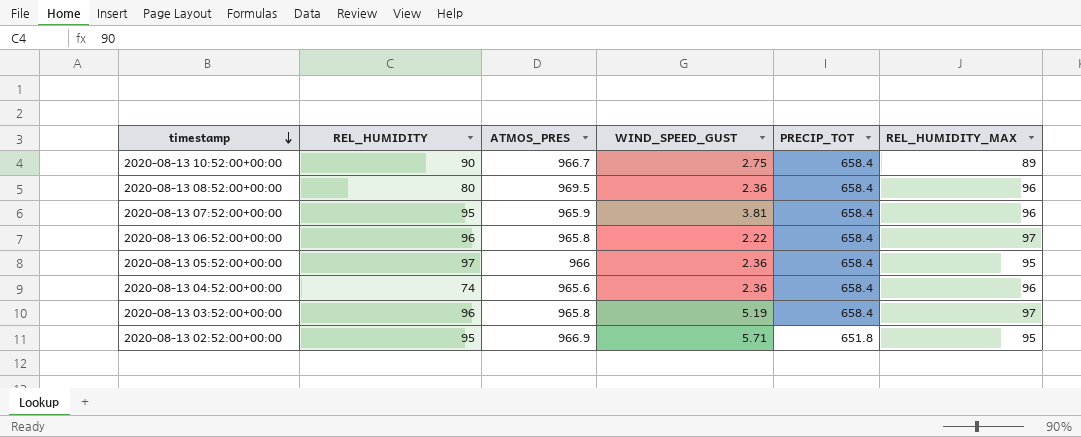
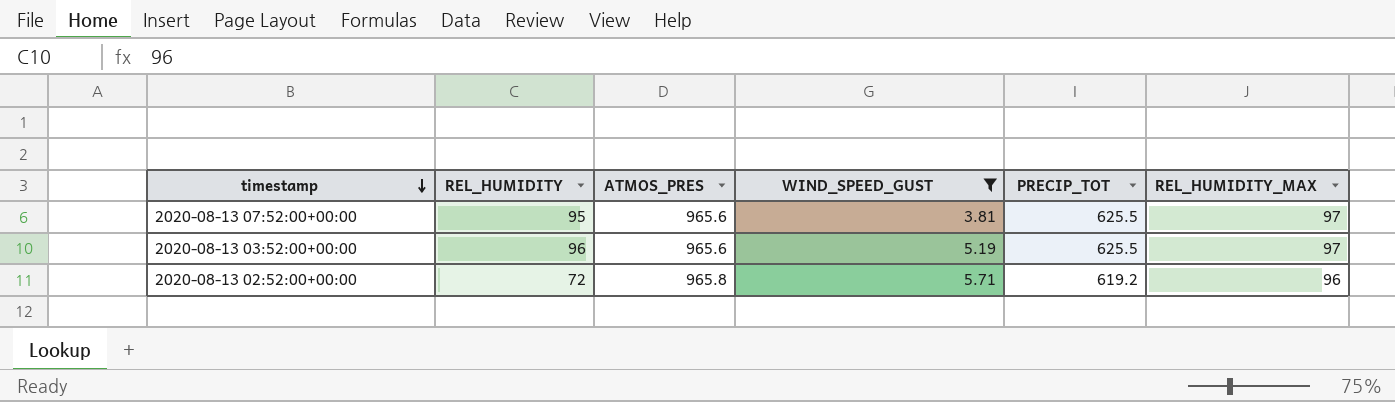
filter: none -> WIND_SPEED_GUST >= 3.81
2020-08-13 07:52:00+00:00 | ATMOS_PRES: 965.9 -> 965.6
2020-08-13 07:52:00+00:00 | PRECIP_TOT: 658.4 -> 625.5
2020-08-13 07:52:00+00:00 | REL_HUMIDITY_MAX: 96 -> 97
2020-08-13 03:52:00+00:00 | ATMOS_PRES: 965.8 -> 965.6
2020-08-13 03:52:00+00:00 | PRECIP_TOT: 658.4 -> 625.5
2020-08-13 02:52:00+00:00 | REL_HUMIDITY: 95 -> 72
2020-08-13 02:52:00+00:00 | ATMOS_PRES: 966.9 -> 965.8
2020-08-13 02:52:00+00:00 | PRECIP_TOT: 651.8 -> 619.2
2020-08-13 02:52:00+00:00 | REL_HUMIDITY_MAX: 95 -> 96

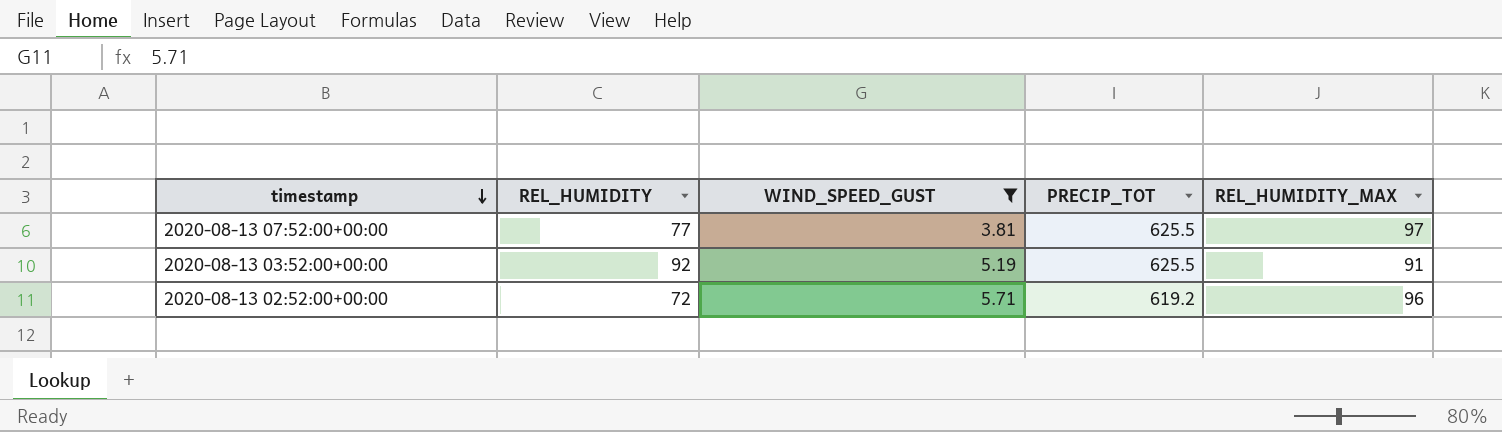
column ATMOS_PRES | position: 3 -> none
2020-08-13 07:52:00+00:00 | REL_HUMIDITY: 95 -> 77
2020-08-13 03:52:00+00:00 | REL_HUMIDITY: 96 -> 92
2020-08-13 03:52:00+00:00 | REL_HUMIDITY_MAX: 97 -> 91

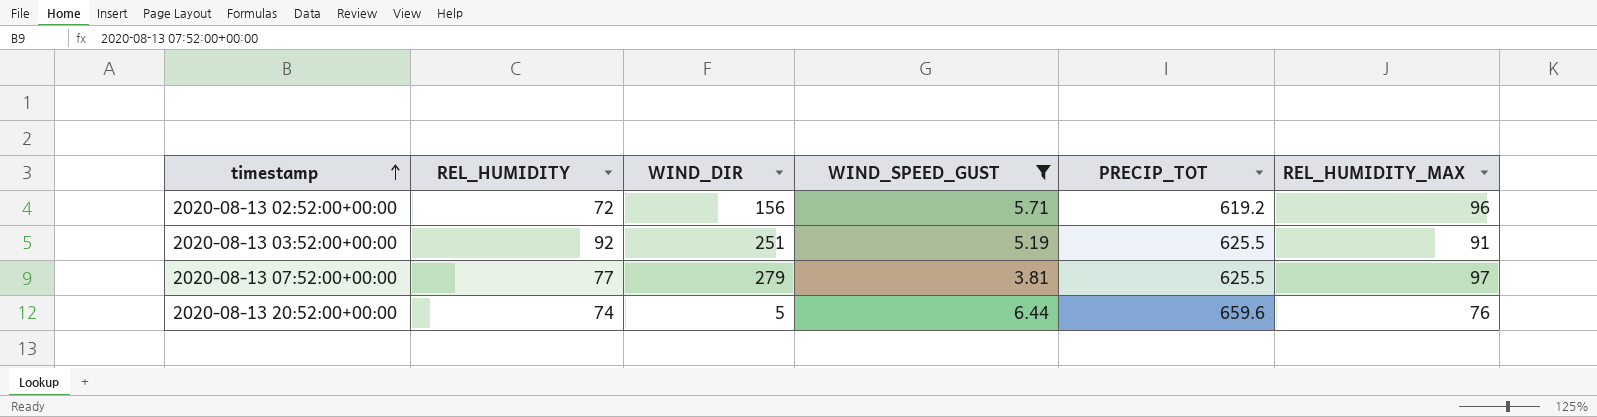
row order: timestamp descending -> timestamp ascending
column WIND_DIR | position: none -> 3
row 2020-08-13 20:52:00+00:00: none -> 74 | 5 | 6.44 | 659.6 | 76

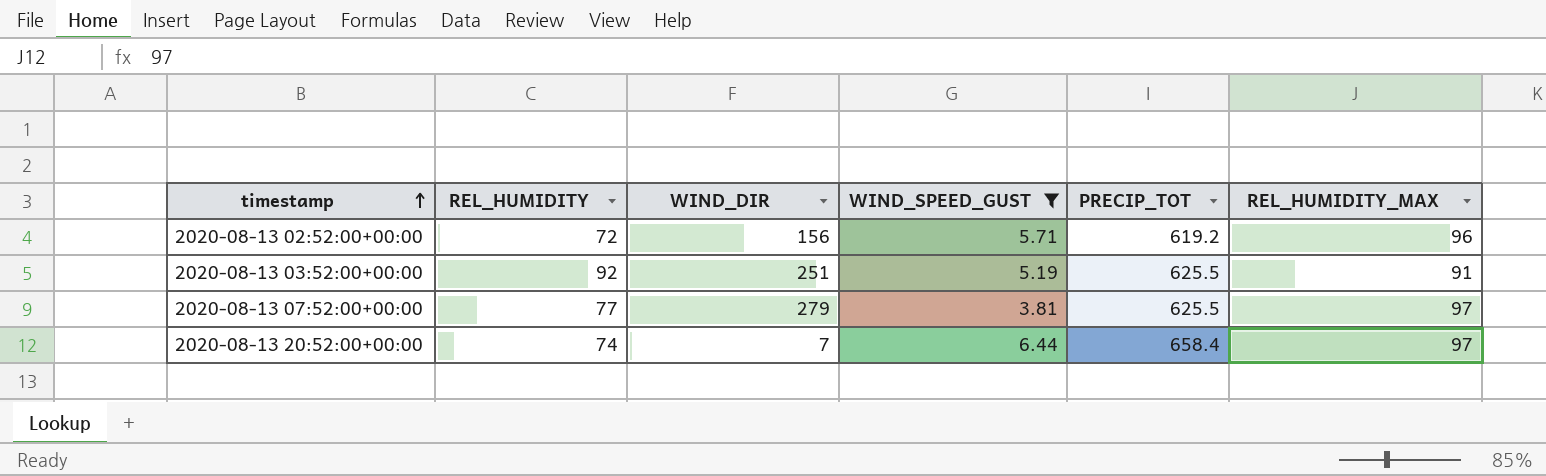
2020-08-13 20:52:00+00:00 | WIND_DIR: 5 -> 7
2020-08-13 20:52:00+00:00 | PRECIP_TOT: 659.6 -> 658.4
2020-08-13 20:52:00+00:00 | REL_HUMIDITY_MAX: 76 -> 97

